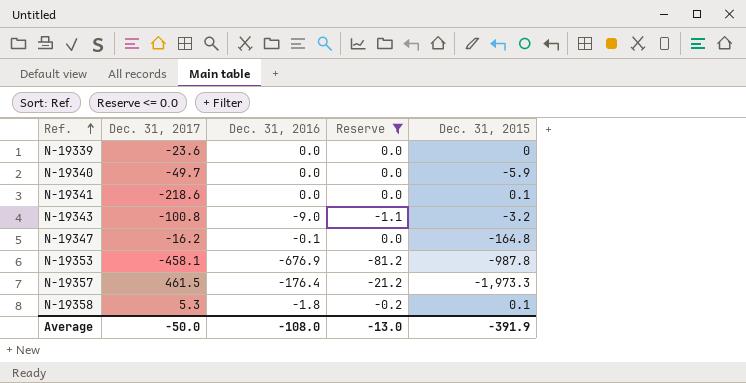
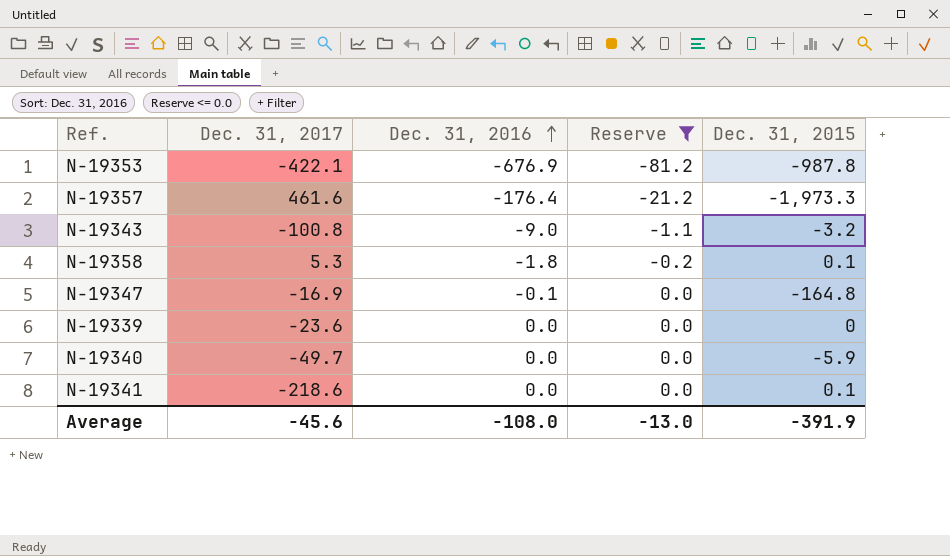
row order: Ref. ascending -> Dec. 31, 2016 ascending
N-19353 | Dec. 31, 2017: -458.1 -> -422.1
N-19357 | Dec. 31, 2017: 461.5 -> 461.6
N-19347 | Dec. 31, 2017: -16.2 -> -16.9
Average | Dec. 31, 2017: -50.0 -> -45.6

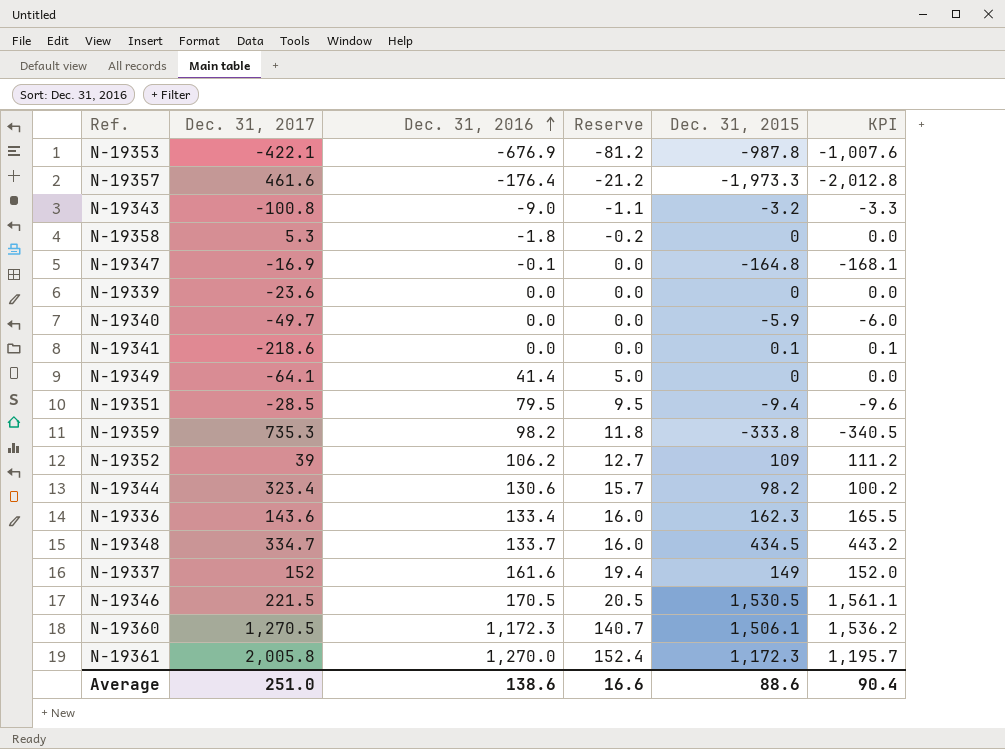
filter: Reserve <= 0.0 -> none
column KPI | formula: none -> [Dec. 31, 2015] * 1.02
N-19358 | Dec. 31, 2015: 0.1 -> 0
Average | Dec. 31, 2017: -45.6 -> 251.0
Average | Dec. 31, 2016: -108.0 -> 138.6
Average | Reserve: -13.0 -> 16.6
Average | Dec. 31, 2015: -391.9 -> 88.6

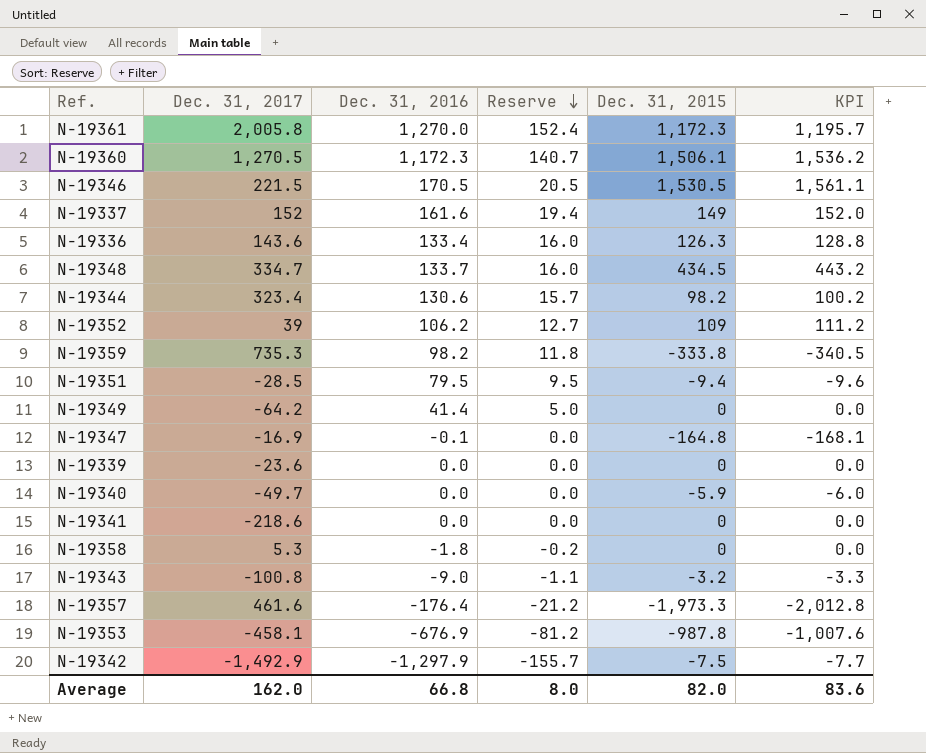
row order: Dec. 31, 2016 ascending -> Reserve descending
N-19336 | Dec. 31, 2015: 162.3 -> 126.3
N-19336 | KPI: 165.5 -> 128.8
N-19349 | Dec. 31, 2017: -64.1 -> -64.2
N-19341 | Dec. 31, 2015: 0.1 -> 0
N-19341 | KPI: 0.1 -> 0.0
N-19353 | Dec. 31, 2017: -422.1 -> -458.1
row N-19342: none -> -1,492.9 | -1,297.9 | -155.7 | -7.5 | -7.7
Average | Dec. 31, 2017: 251.0 -> 162.0
Average | Dec. 31, 2016: 138.6 -> 66.8
Average | Reserve: 16.6 -> 8.0
Average | Dec. 31, 2015: 88.6 -> 82.0
Average | KPI: 90.4 -> 83.6

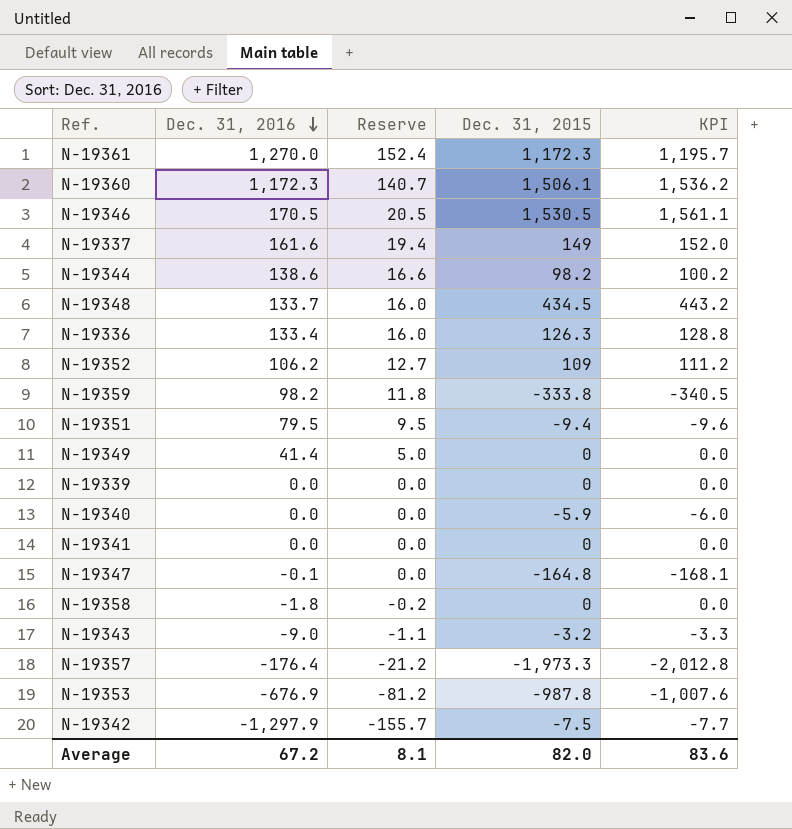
row order: Reserve descending -> Dec. 31, 2016 descending
column Dec. 31, 2017 | position: 2 -> none
N-19344 | Dec. 31, 2016: 130.6 -> 138.6
N-19344 | Reserve: 15.7 -> 16.6
Average | Dec. 31, 2016: 66.8 -> 67.2
Average | Reserve: 8.0 -> 8.1

